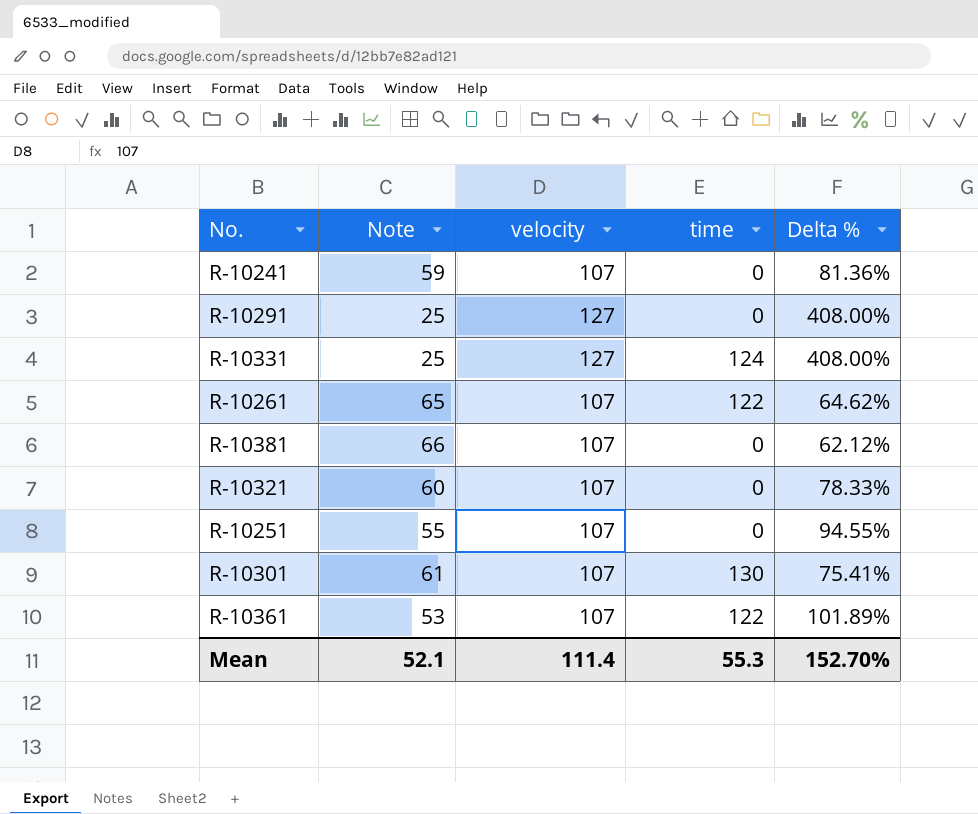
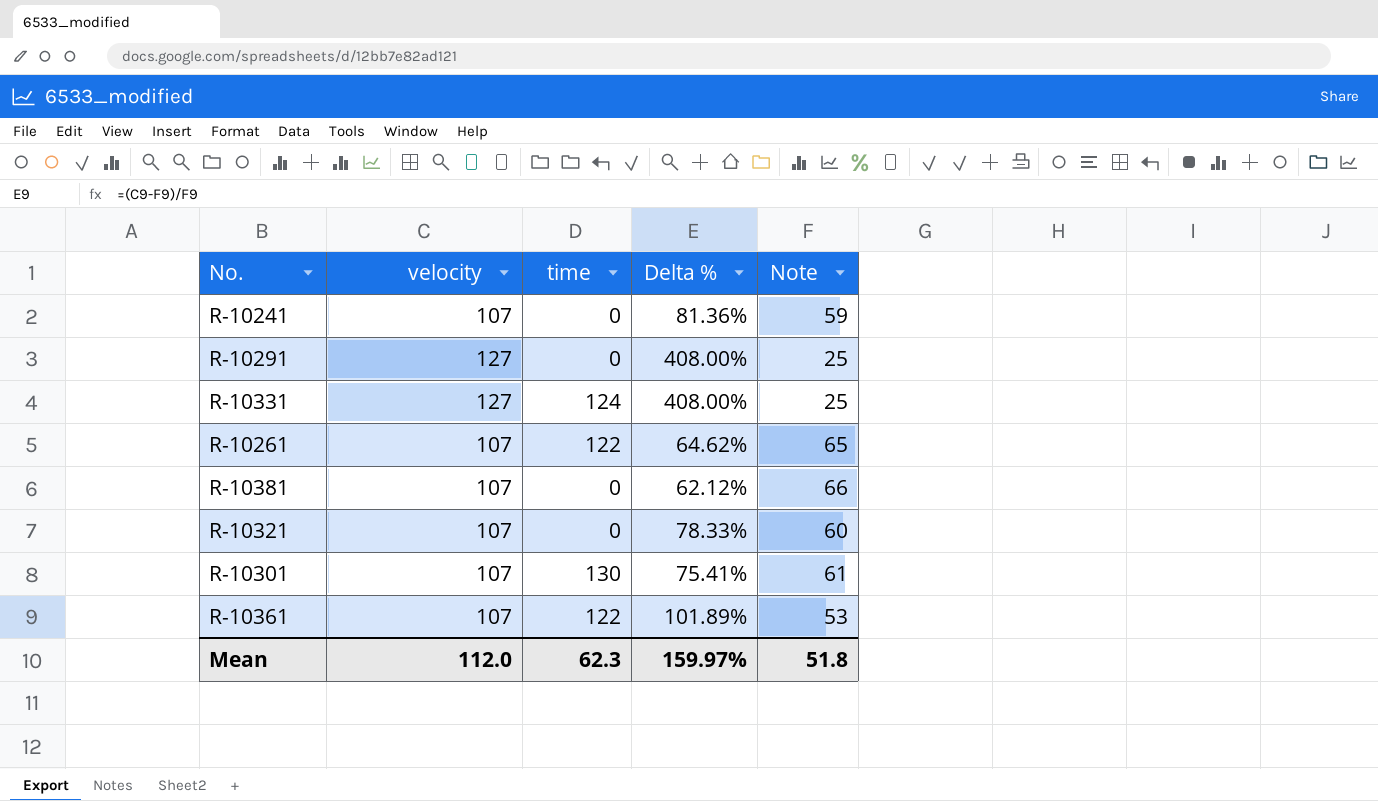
column Note | position: 2 -> 5
row R-10251: 55 | 107 | 0 | 94.55% -> none
Mean | velocity: 111.4 -> 112.0
Mean | time: 55.3 -> 62.3
Mean | Delta %: 152.70% -> 159.97%
Mean | Note: 52.1 -> 51.8

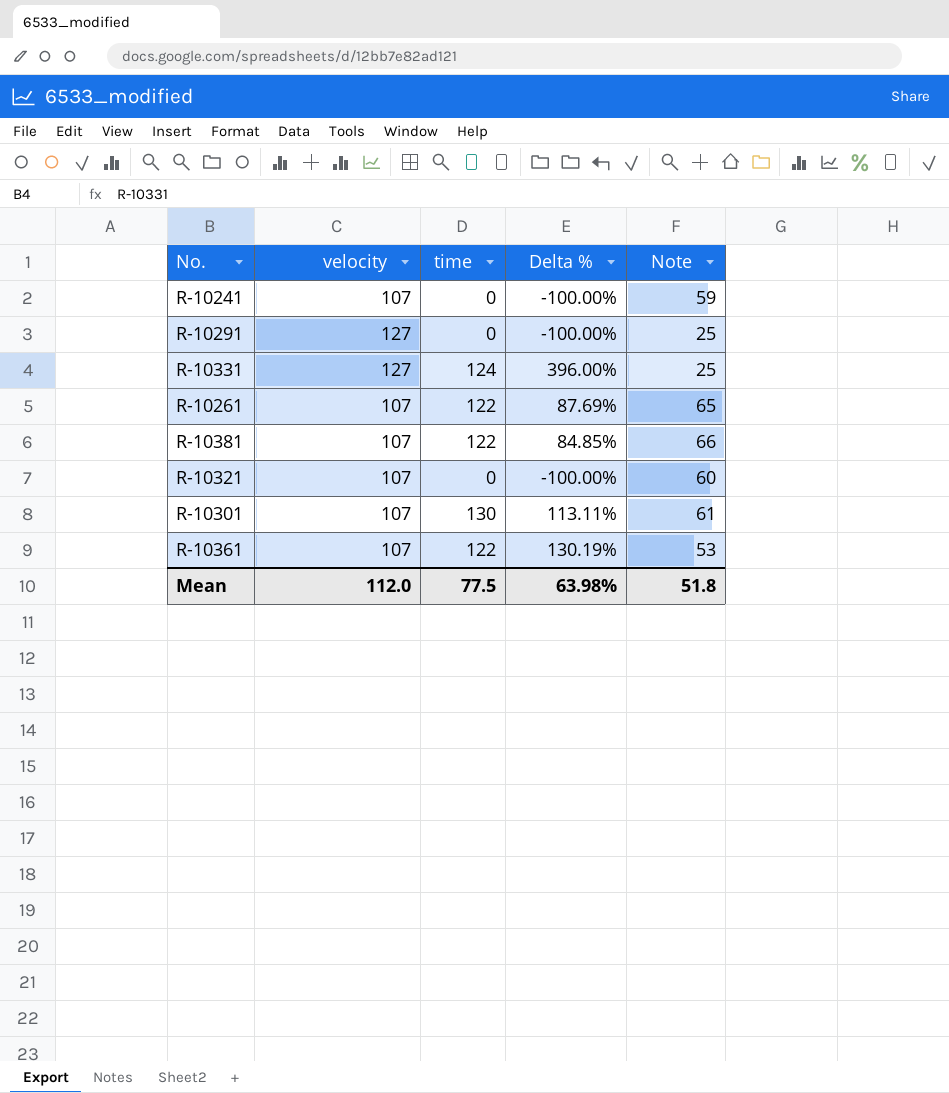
column Delta % | formula: ([velocity] - [Note]) / [Note] -> ([time] - [Note]) / [Note]
R-10381 | time: 0 -> 122
Mean | time: 62.3 -> 77.5
Mean | Delta %: 159.97% -> 63.98%

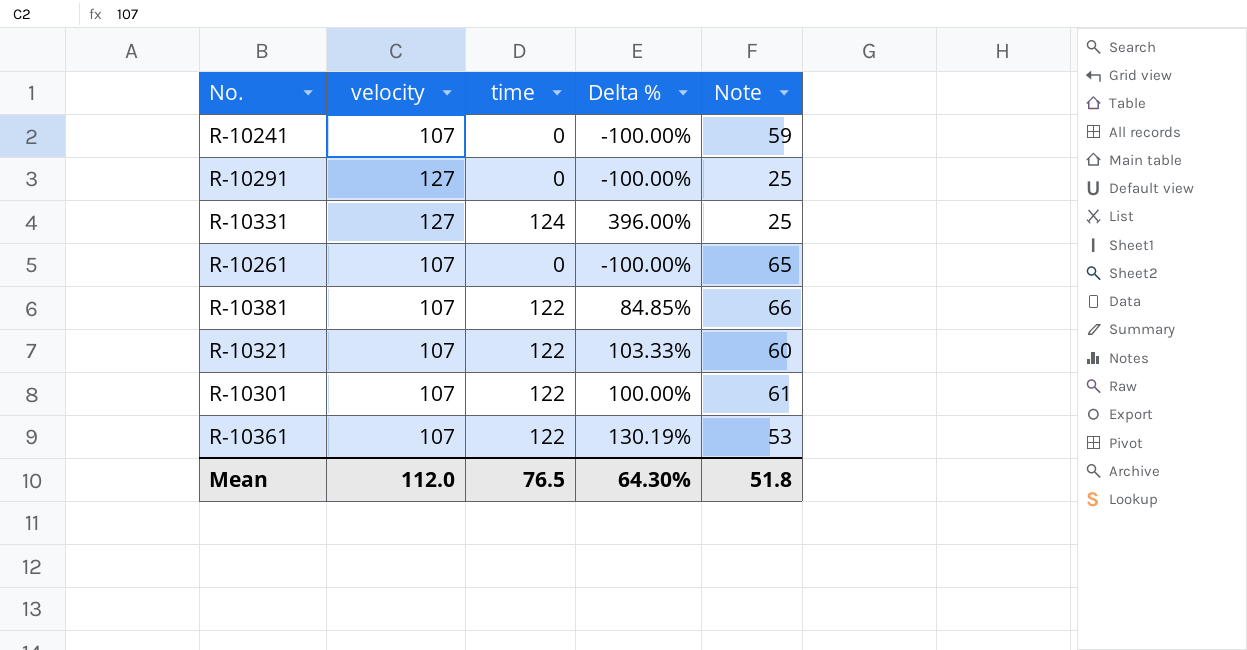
R-10261 | time: 122 -> 0
R-10261 | Delta %: 87.69% -> -100.00%
R-10321 | time: 0 -> 122
R-10321 | Delta %: -100.00% -> 103.33%
R-10301 | time: 130 -> 122
R-10301 | Delta %: 113.11% -> 100.00%
Mean | time: 77.5 -> 76.5
Mean | Delta %: 63.98% -> 64.30%

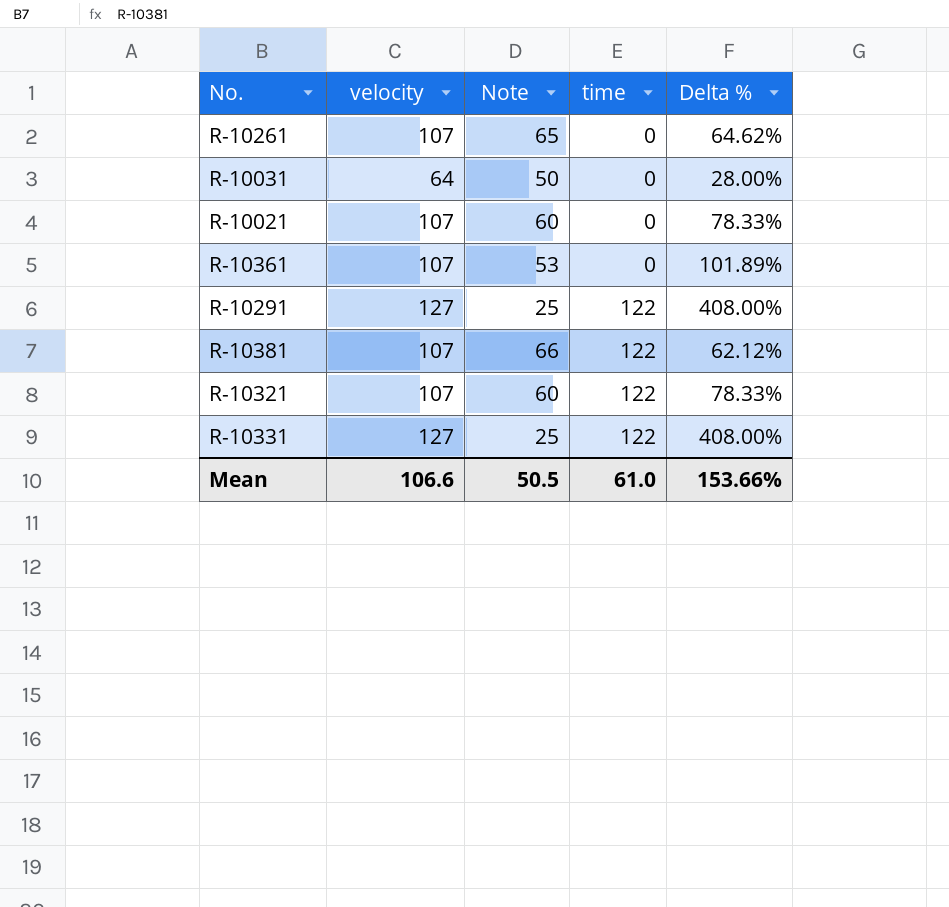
row order: none -> time ascending
column Note | position: 5 -> 3
column Delta % | formula: ([time] - [Note]) / [Note] -> ([velocity] - [Note]) / [Note]
row R-10241: 107 | 0 | -100.00% | 59 -> none
row R-10301: 107 | 122 | 100.00% | 61 -> none
row R-10031: none -> 64 | 50 | 0 | 28.00%
row R-10021: none -> 107 | 60 | 0 | 78.33%
R-10361 | time: 122 -> 0
R-10291 | time: 0 -> 122
R-10331 | time: 124 -> 122
Mean | velocity: 112.0 -> 106.6
Mean | Note: 51.8 -> 50.5
Mean | time: 76.5 -> 61.0
Mean | Delta %: 64.30% -> 153.66%

